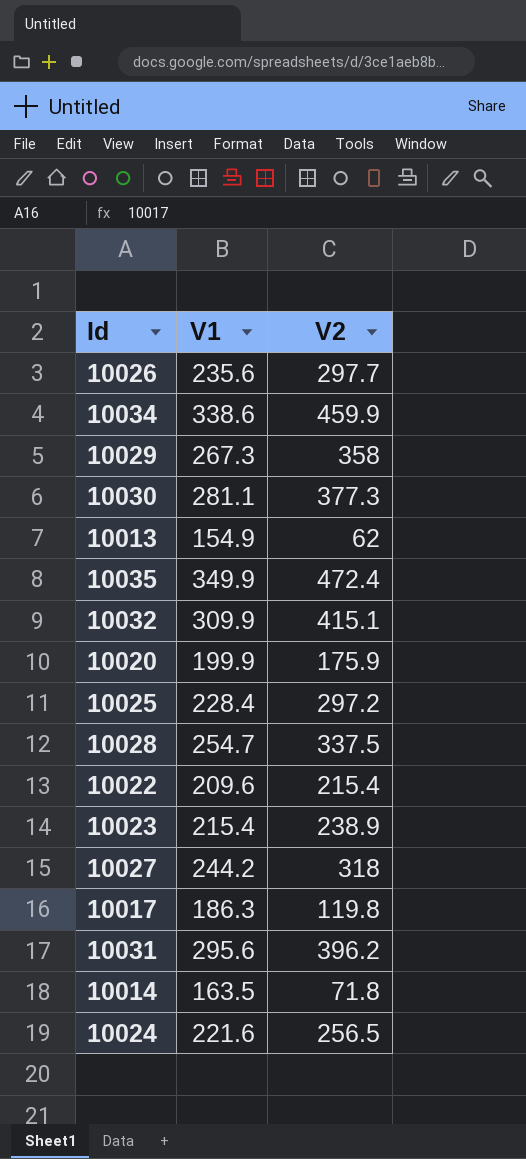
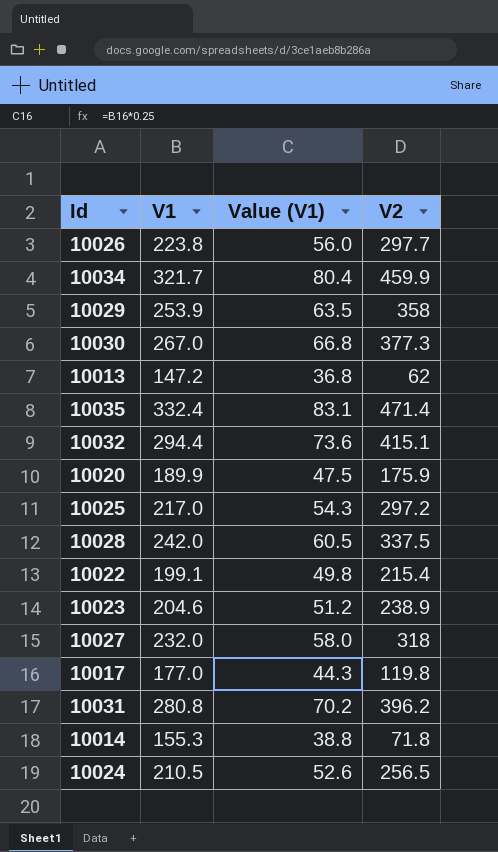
column Value (V1) | formula: none -> [V1] * 0.25
10026 | V1: 235.6 -> 223.8
10034 | V1: 338.6 -> 321.7
10029 | V1: 267.3 -> 253.9
10030 | V1: 281.1 -> 267.0
10013 | V1: 154.9 -> 147.2
10035 | V1: 349.9 -> 332.4
10035 | V2: 472.4 -> 471.4
10032 | V1: 309.9 -> 294.4
10020 | V1: 199.9 -> 189.9
10025 | V1: 228.4 -> 217.0
10028 | V1: 254.7 -> 242.0
10022 | V1: 209.6 -> 199.1
10023 | V1: 215.4 -> 204.6
10027 | V1: 244.2 -> 232.0
10017 | V1: 186.3 -> 177.0
10031 | V1: 295.6 -> 280.8
10014 | V1: 163.5 -> 155.3
10024 | V1: 221.6 -> 210.5

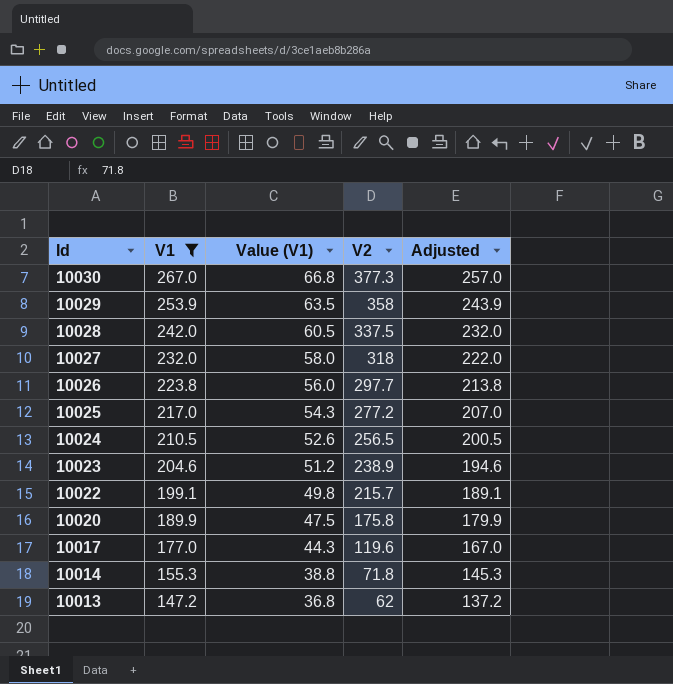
filter: none -> V1 <= 267.0
row order: none -> Id descending
column Adjusted | formula: none -> [V1] - 10
10025 | V2: 297.2 -> 277.2
10022 | V2: 215.4 -> 215.7
10020 | V2: 175.9 -> 175.8
10017 | V2: 119.8 -> 119.6

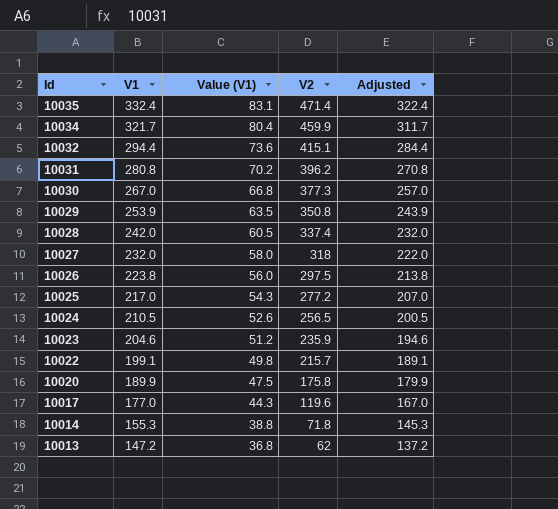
filter: V1 <= 267.0 -> none
10029 | V2: 358 -> 350.8
10028 | V2: 337.5 -> 337.4
10026 | V2: 297.7 -> 297.5
10023 | V2: 238.9 -> 235.9

